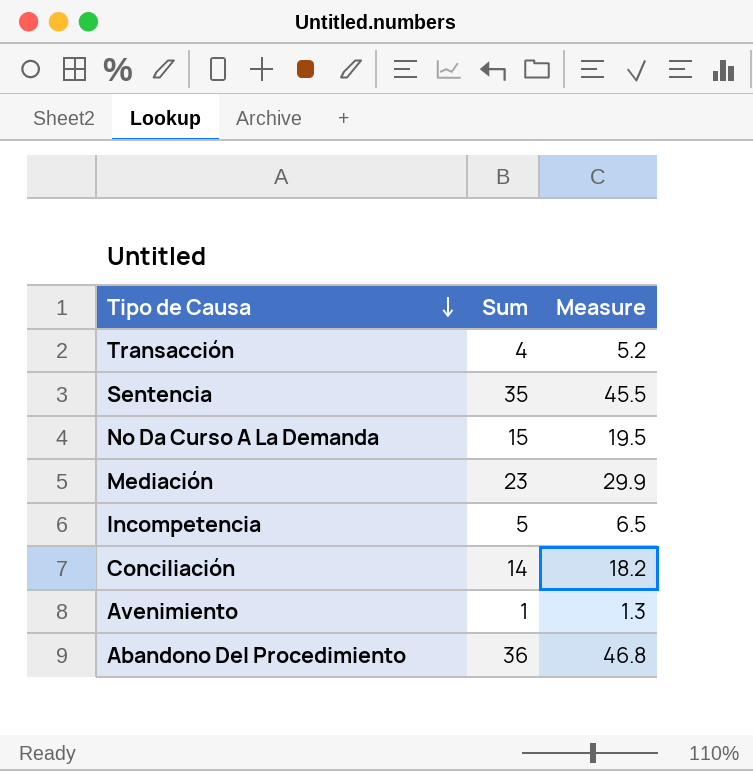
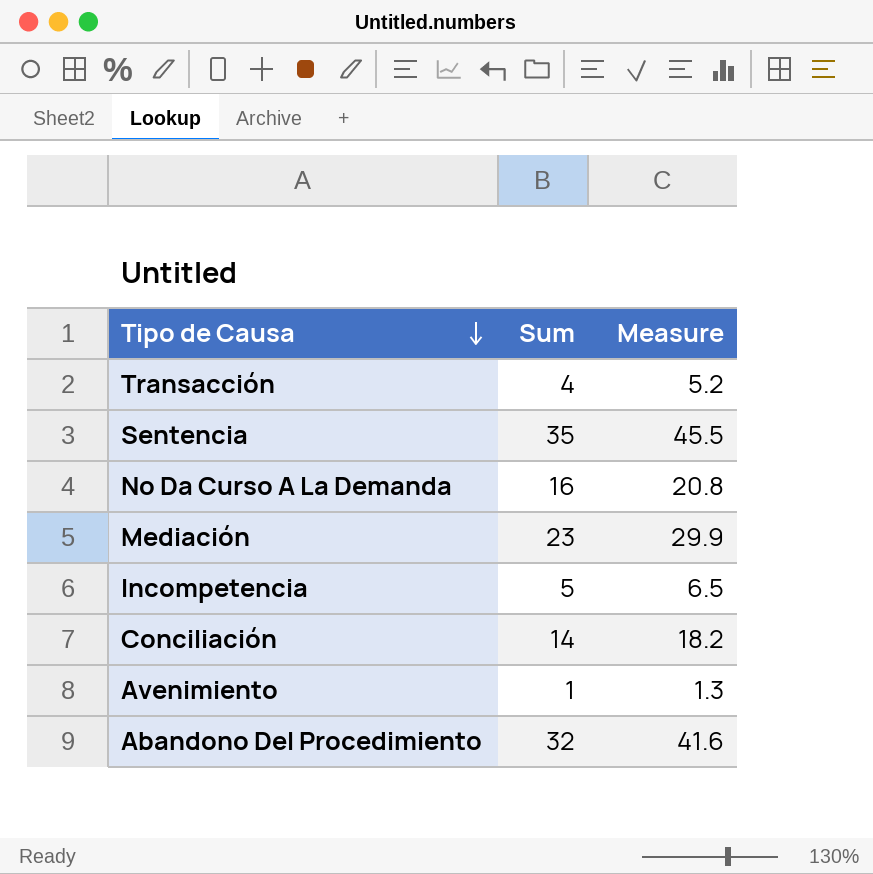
No Da Curso A La Demanda | Sum: 15 -> 16
No Da Curso A La Demanda | Measure: 19.5 -> 20.8
Abandono Del Procedimiento | Sum: 36 -> 32
Abandono Del Procedimiento | Measure: 46.8 -> 41.6

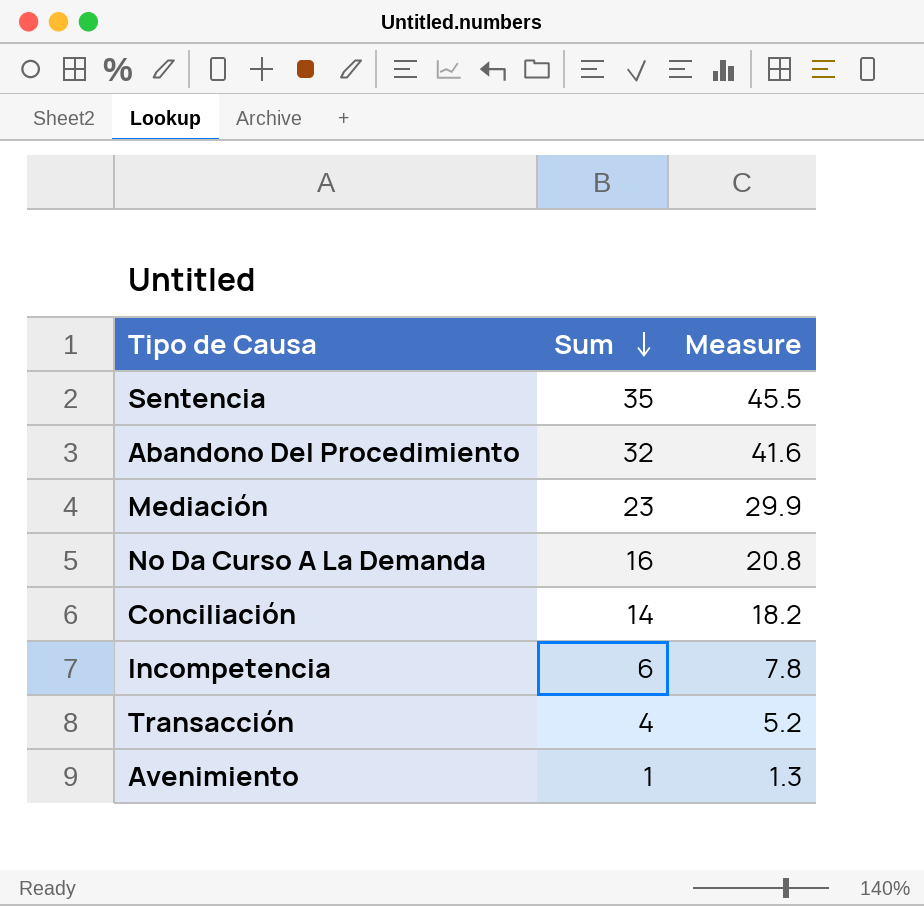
row order: Tipo de Causa descending -> Sum descending
Incompetencia | Sum: 5 -> 6
Incompetencia | Measure: 6.5 -> 7.8

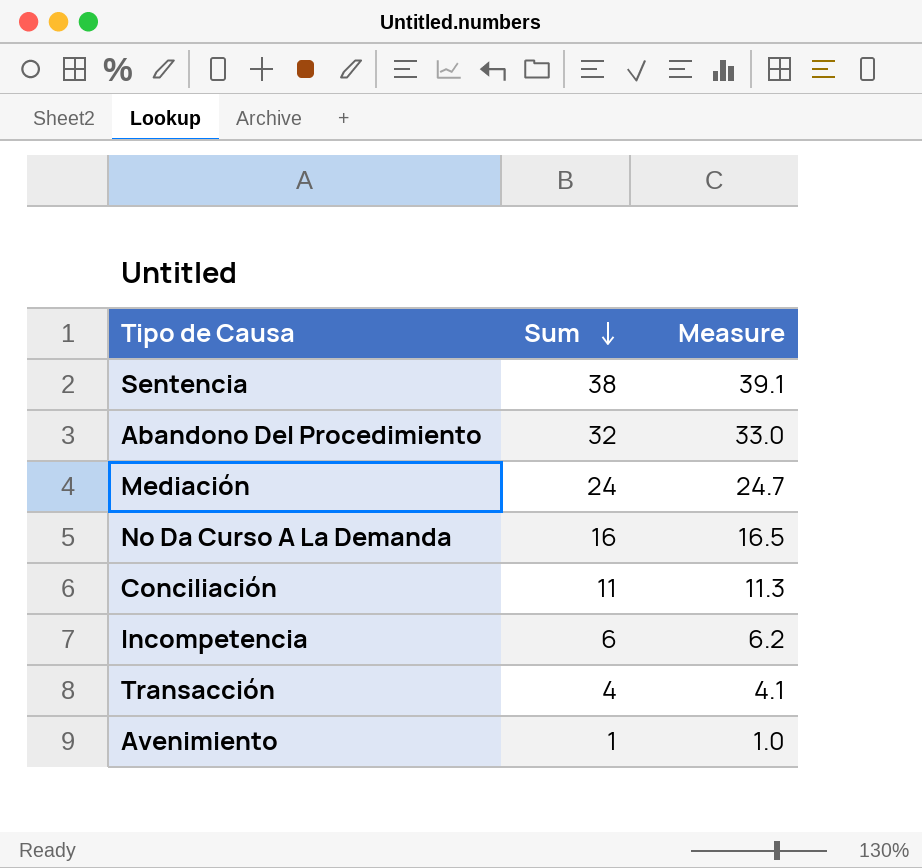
column Measure | formula: [Sum] * 1.3 -> [Sum] * 1.03
Sentencia | Sum: 35 -> 38
Mediación | Sum: 23 -> 24
Conciliación | Sum: 14 -> 11

